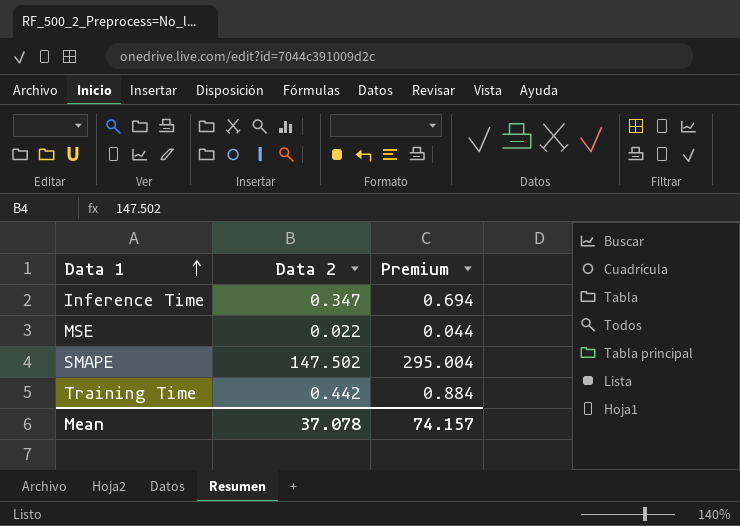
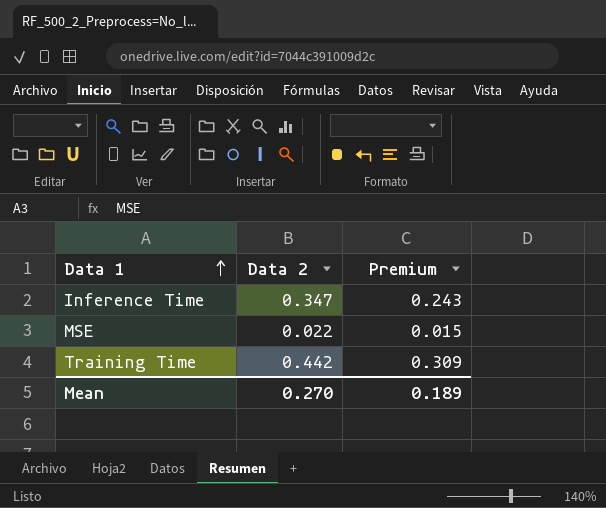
column Premium | formula: [Data 2] * 2 -> [Data 2] * 0.7
row SMAPE: 147.502 | 295.004 -> none
Mean | Data 2: 37.078 -> 0.270
Mean | Premium: 74.157 -> 0.189

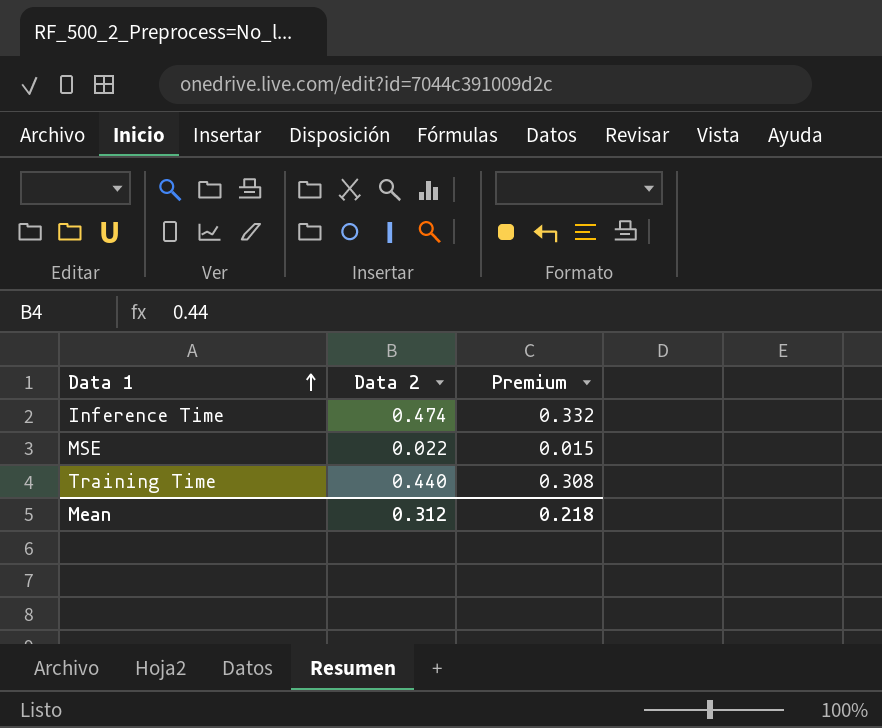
Inference Time | Data 2: 0.347 -> 0.474
Inference Time | Premium: 0.243 -> 0.332
Training Time | Data 2: 0.442 -> 0.440
Training Time | Premium: 0.309 -> 0.308
Mean | Data 2: 0.270 -> 0.312
Mean | Premium: 0.189 -> 0.218

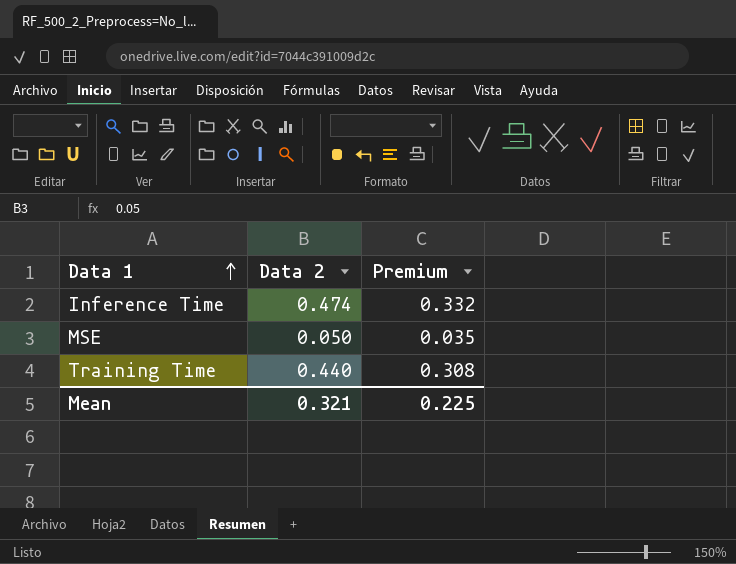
MSE | Data 2: 0.022 -> 0.050
MSE | Premium: 0.015 -> 0.035
Mean | Data 2: 0.312 -> 0.321
Mean | Premium: 0.218 -> 0.225

